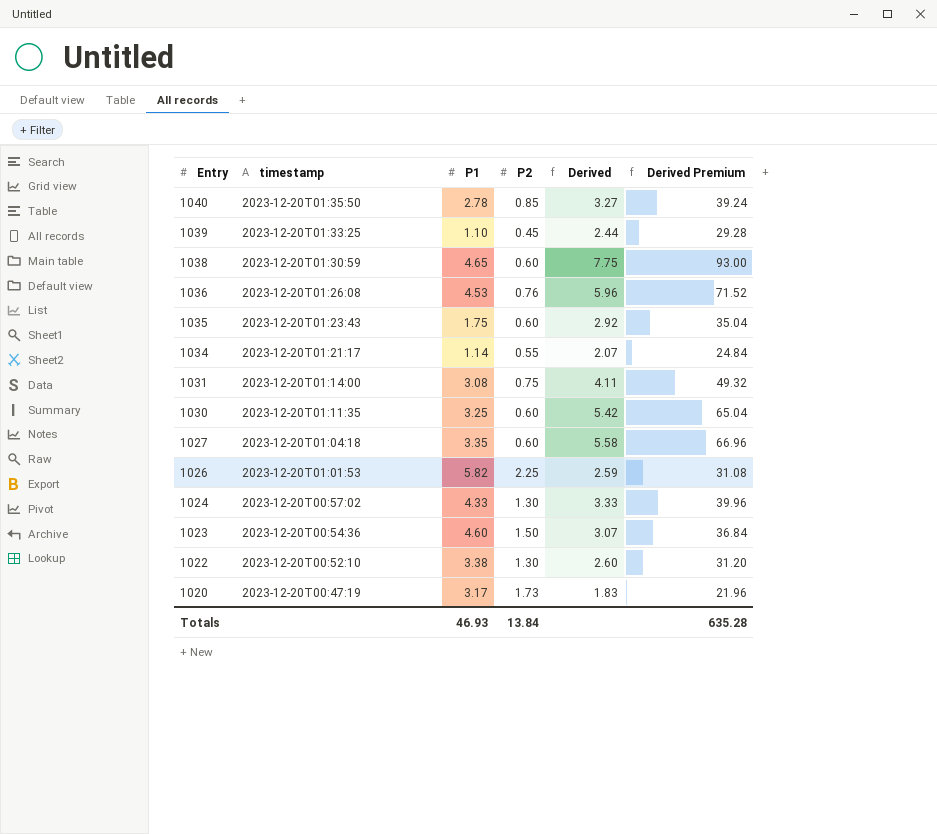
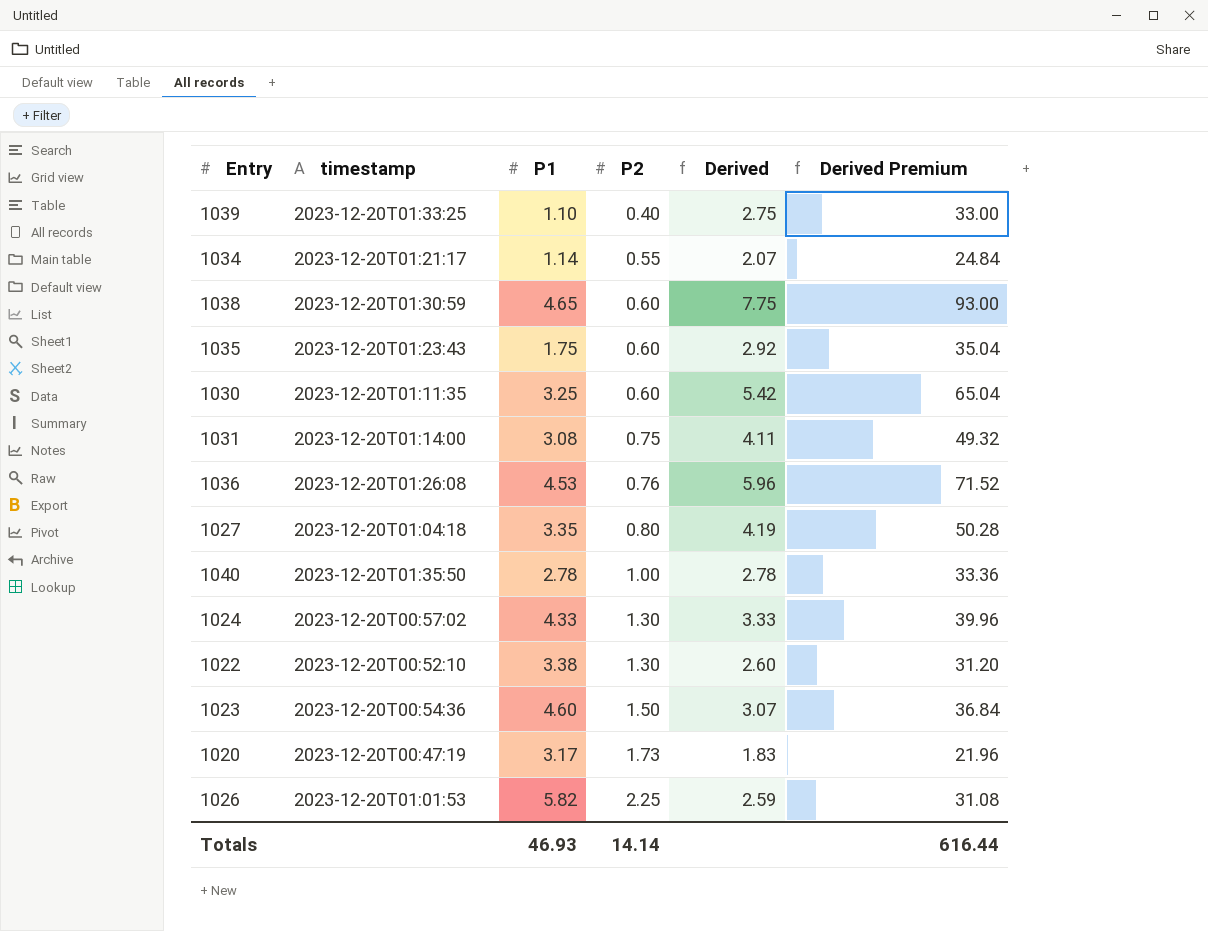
row order: Entry descending -> P2 ascending
1039 | P2: 0.45 -> 0.40
1039 | Derived: 2.44 -> 2.75
1039 | Derived Premium: 29.28 -> 33.00
1027 | P2: 0.60 -> 0.80
1027 | Derived: 5.58 -> 4.19
1027 | Derived Premium: 66.96 -> 50.28
1040 | P2: 0.85 -> 1.00
1040 | Derived: 3.27 -> 2.78
1040 | Derived Premium: 39.24 -> 33.36
Totals | P2: 13.84 -> 14.14
Totals | Derived Premium: 635.28 -> 616.44

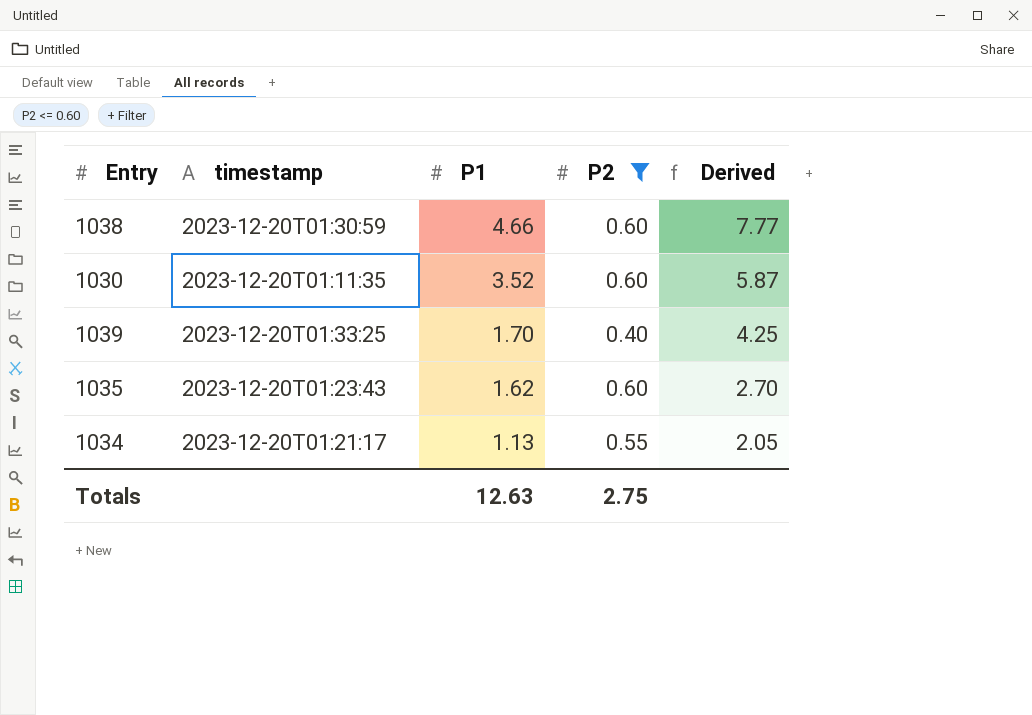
filter: none -> P2 <= 0.60
row order: P2 ascending -> P1 descending
column Derived Premium | formula: [Derived] * 12 -> none
1038 | P1: 4.65 -> 4.66
1038 | Derived: 7.75 -> 7.77
1030 | P1: 3.25 -> 3.52
1030 | Derived: 5.42 -> 5.87
1039 | P1: 1.10 -> 1.70
1039 | Derived: 2.75 -> 4.25
1035 | P1: 1.75 -> 1.62
1035 | Derived: 2.92 -> 2.70
1034 | P1: 1.14 -> 1.13
1034 | Derived: 2.07 -> 2.05
Totals | P1: 46.93 -> 12.63
Totals | P2: 14.14 -> 2.75

